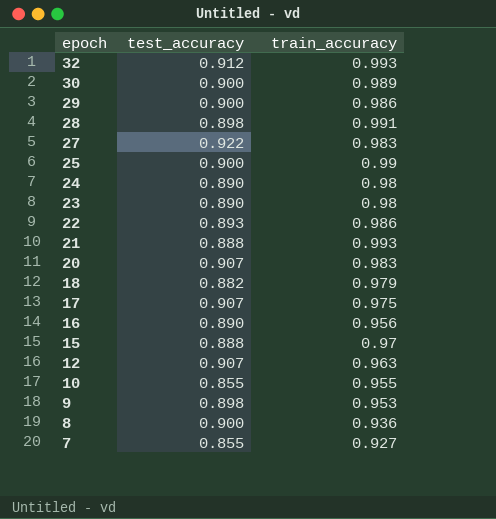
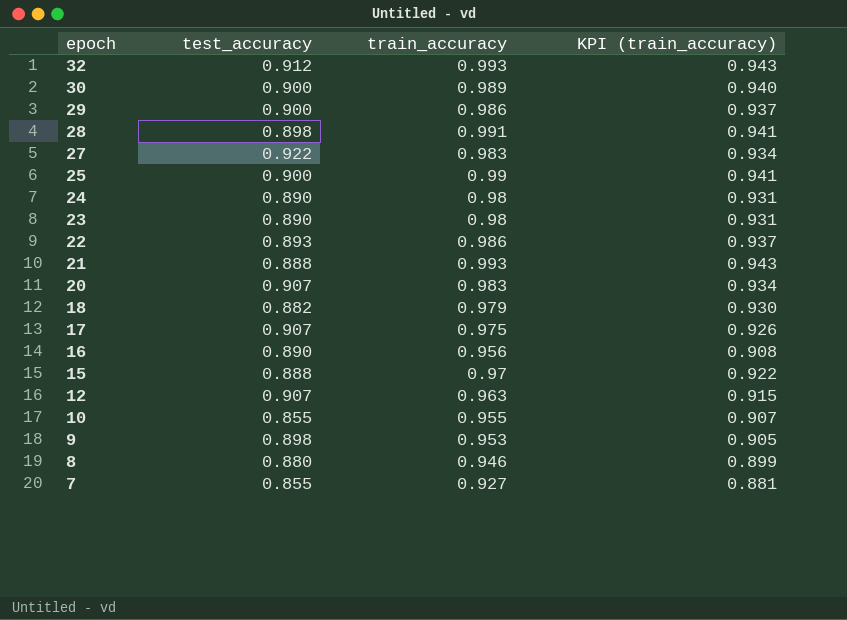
column KPI (train_accuracy) | formula: none -> [train_accuracy] * 0.95
8 | test_accuracy: 0.900 -> 0.880
8 | train_accuracy: 0.936 -> 0.946

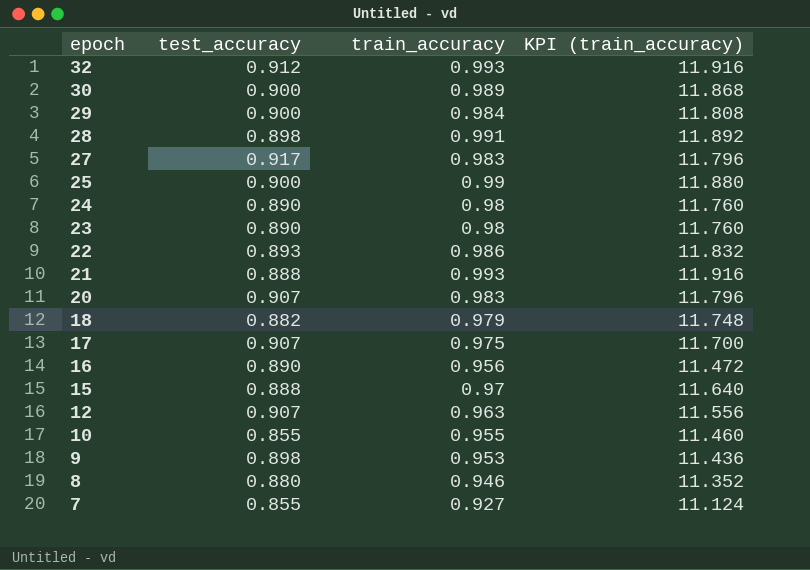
column KPI (train_accuracy) | formula: [train_accuracy] * 0.95 -> [train_accuracy] * 12
29 | train_accuracy: 0.986 -> 0.984
27 | test_accuracy: 0.922 -> 0.917

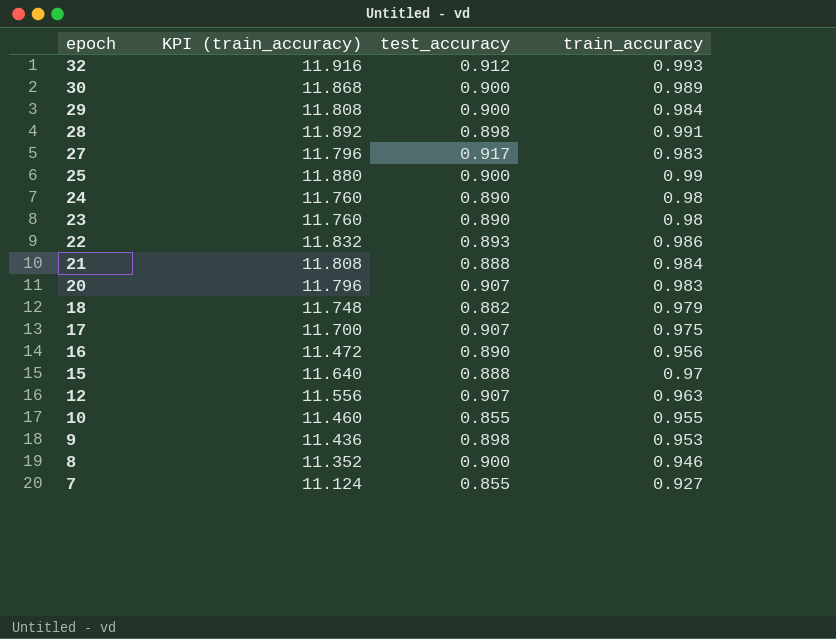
column KPI (train_accuracy) | position: 4 -> 2
21 | KPI (train_accuracy): 11.916 -> 11.808
21 | train_accuracy: 0.993 -> 0.984
8 | test_accuracy: 0.880 -> 0.900

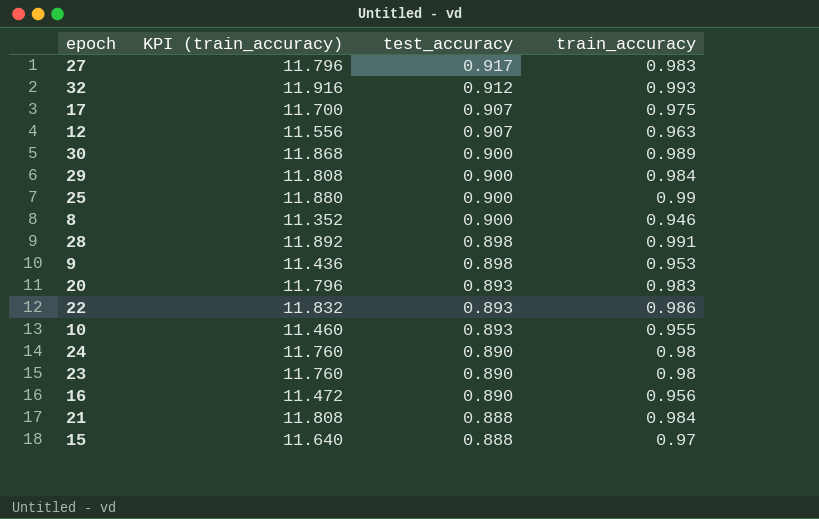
row order: epoch descending -> test_accuracy descending
row 18: 11.748 | 0.882 | 0.979 -> none
row 7: 11.124 | 0.855 | 0.927 -> none
20 | test_accuracy: 0.907 -> 0.893
10 | test_accuracy: 0.855 -> 0.893

